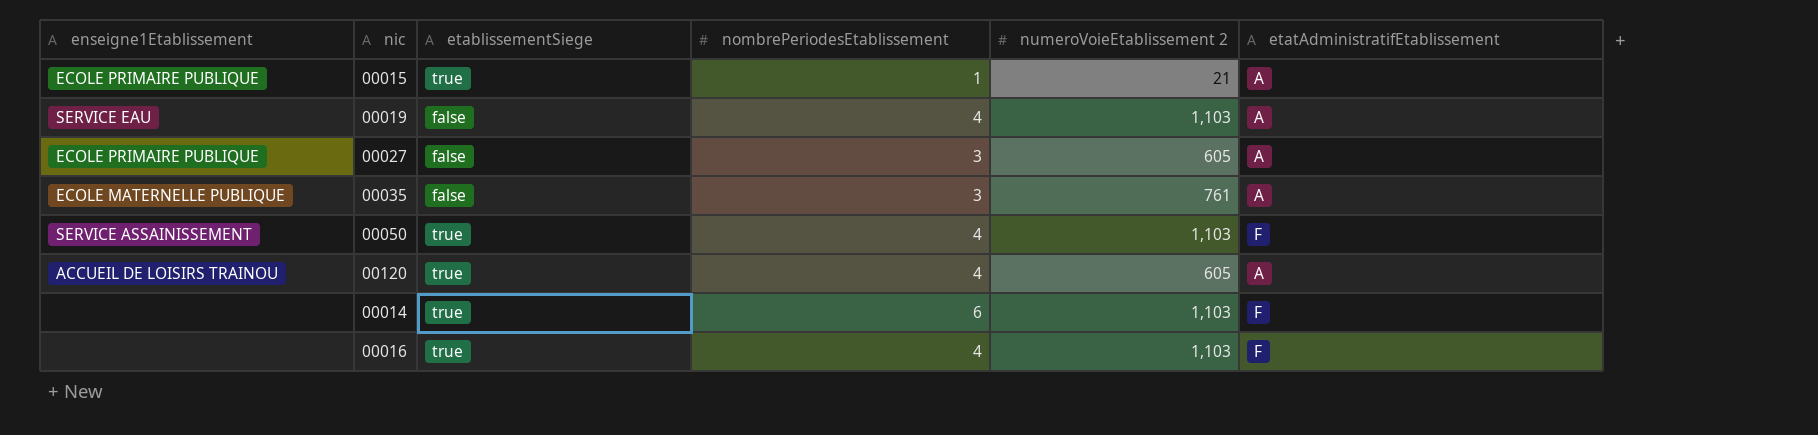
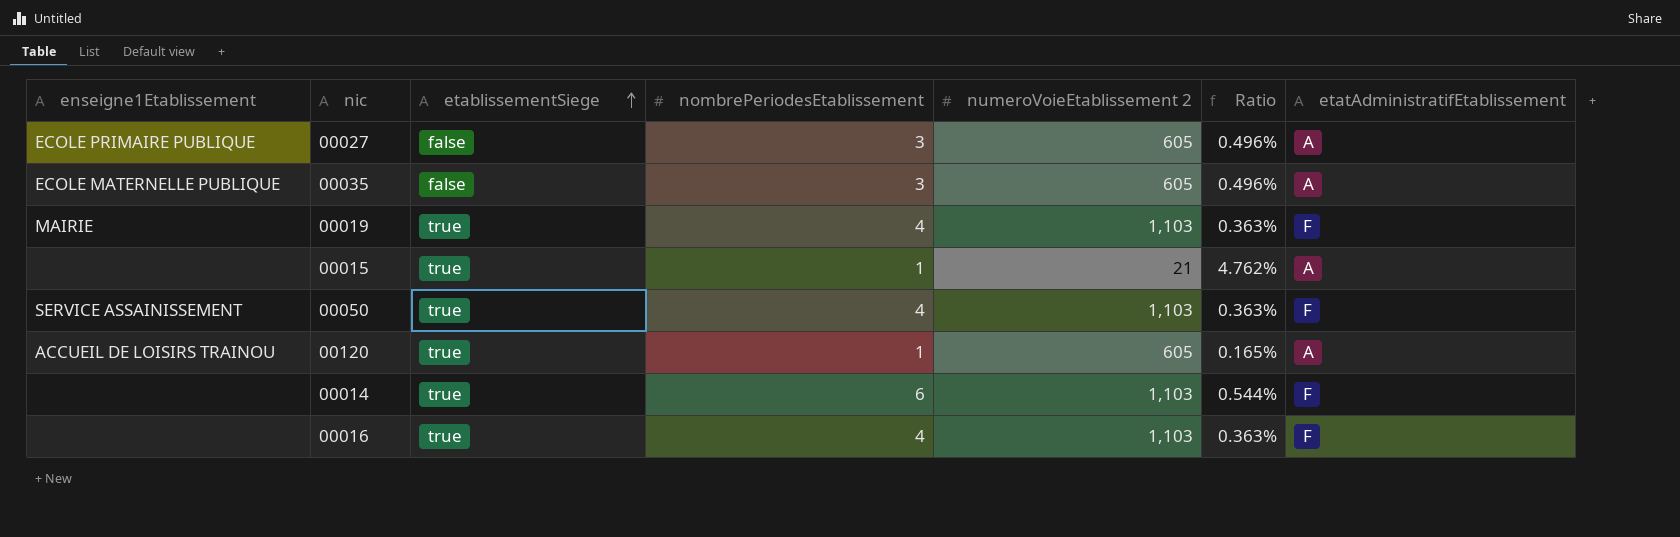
row order: none -> etablissementSiege ascending
column Ratio | formula: none -> [nombrePeriodesEtablissement] / [numeroVoieEtablissement 2]
00035 | numeroVoieEtablissement 2: 761 -> 605
00019 | enseigne1Etablissement: SERVICE EAU -> MAIRIE
00019 | etablissementSiege: false -> true
00019 | etatAdministratifEtablissement: A -> F
00015 | enseigne1Etablissement: ECOLE PRIMAIRE PUBLIQUE -> none
00120 | nombrePeriodesEtablissement: 4 -> 1

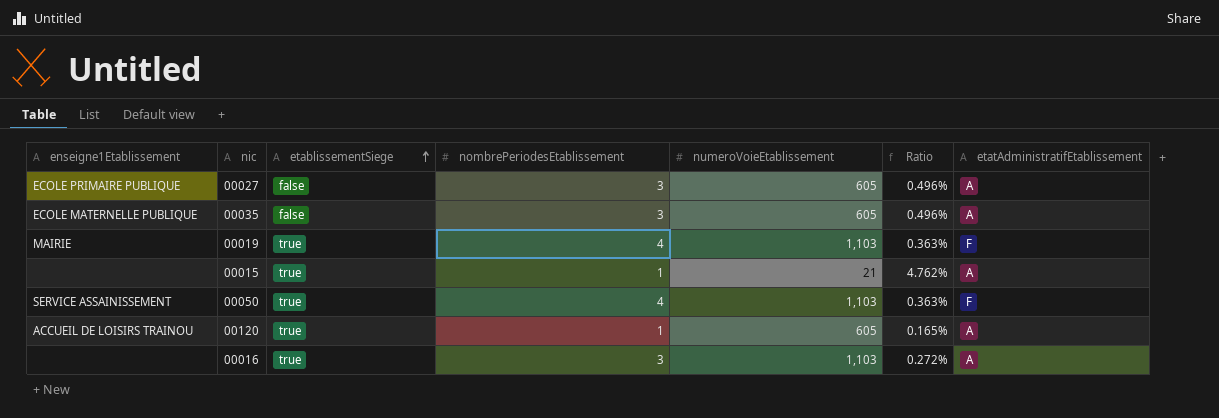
column name: numeroVoieEtablissement 2 -> numeroVoieEtablissement
row 00014: none | true | 6 | 1,103 | 0.544% | F -> none
00016 | nombrePeriodesEtablissement: 4 -> 3
00016 | Ratio: 0.363% -> 0.272%
00016 | etatAdministratifEtablissement: F -> A

